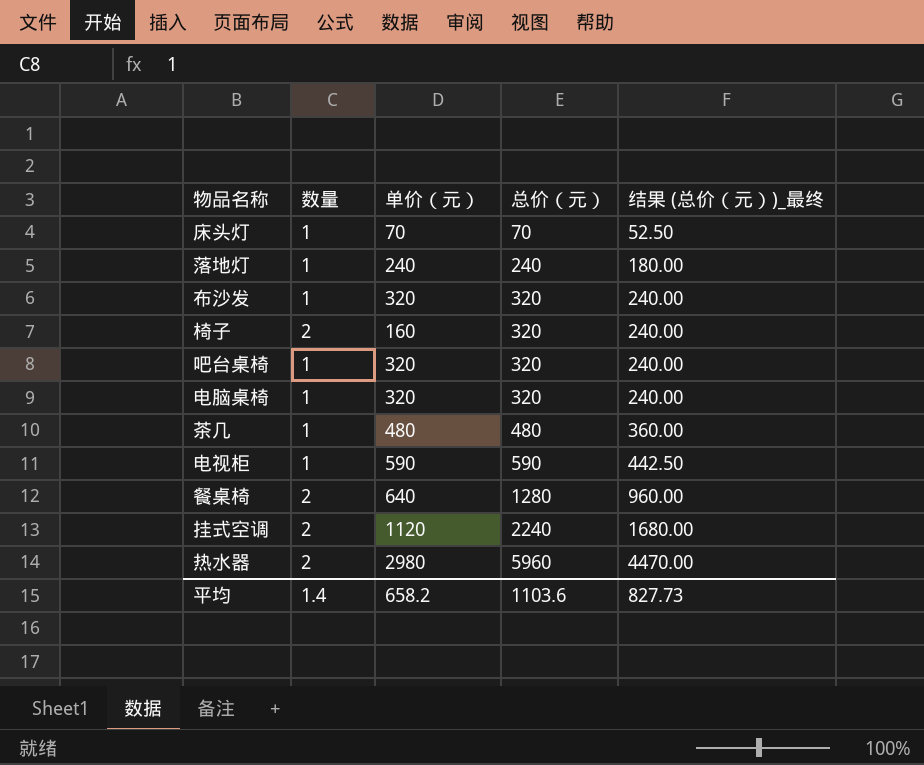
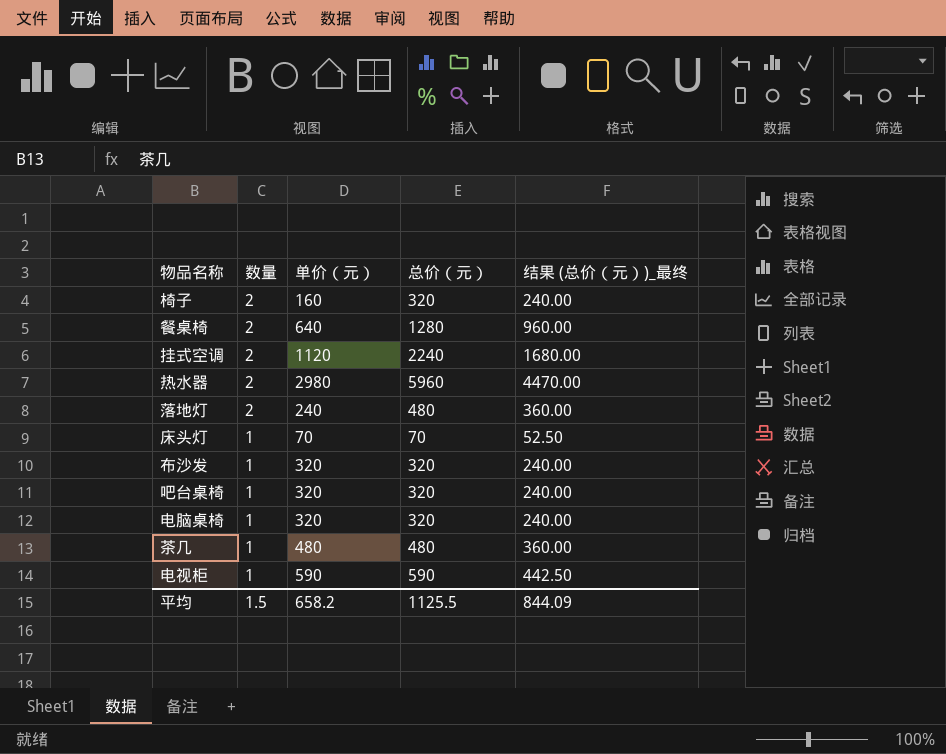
row order: 总价（元） ascending -> 数量 descending
落地灯 | 数量: 1 -> 2
落地灯 | 总价（元）: 240 -> 480
落地灯 | 结果 (总价（元）)_最终: 180.00 -> 360.00
平均 | 数量: 1.4 -> 1.5
平均 | 总价（元）: 1103.6 -> 1125.5
平均 | 结果 (总价（元）)_最终: 827.73 -> 844.09

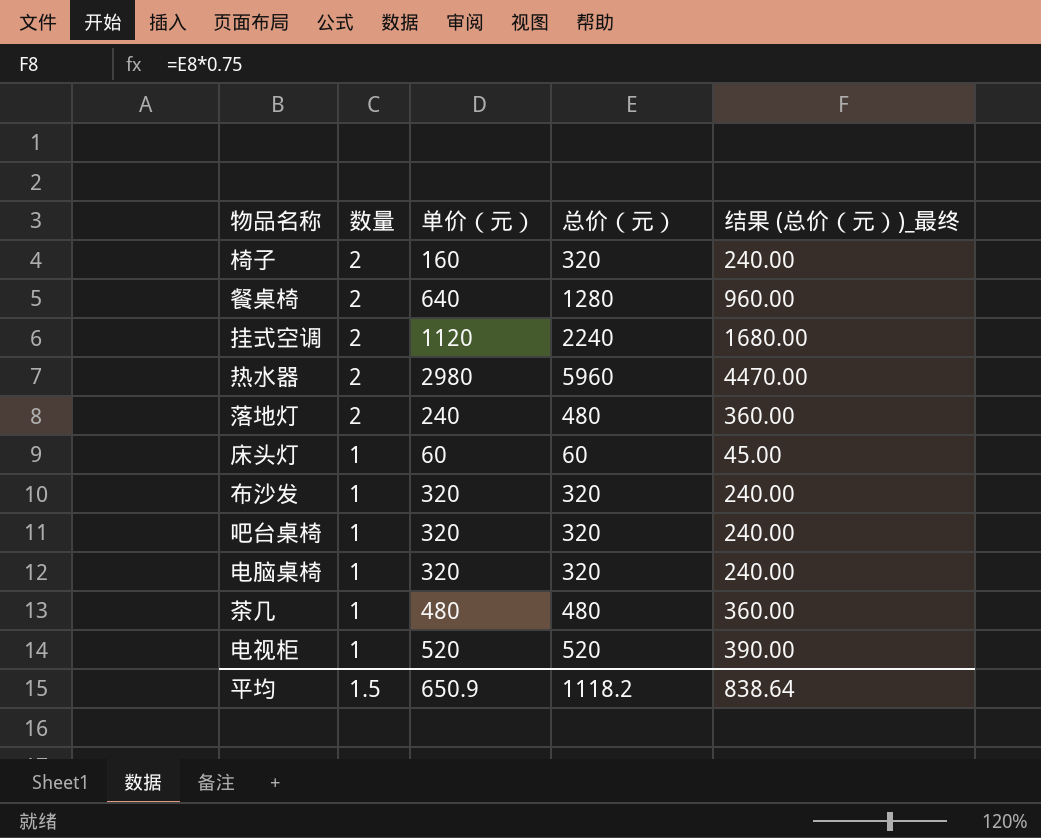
床头灯 | 单价（元）: 70 -> 60
床头灯 | 总价（元）: 70 -> 60
床头灯 | 结果 (总价（元）)_最终: 52.50 -> 45.00
电视柜 | 单价（元）: 590 -> 520
电视柜 | 总价（元）: 590 -> 520
电视柜 | 结果 (总价（元）)_最终: 442.50 -> 390.00
平均 | 单价（元）: 658.2 -> 650.9
平均 | 总价（元）: 1125.5 -> 1118.2
平均 | 结果 (总价（元）)_最终: 844.09 -> 838.64

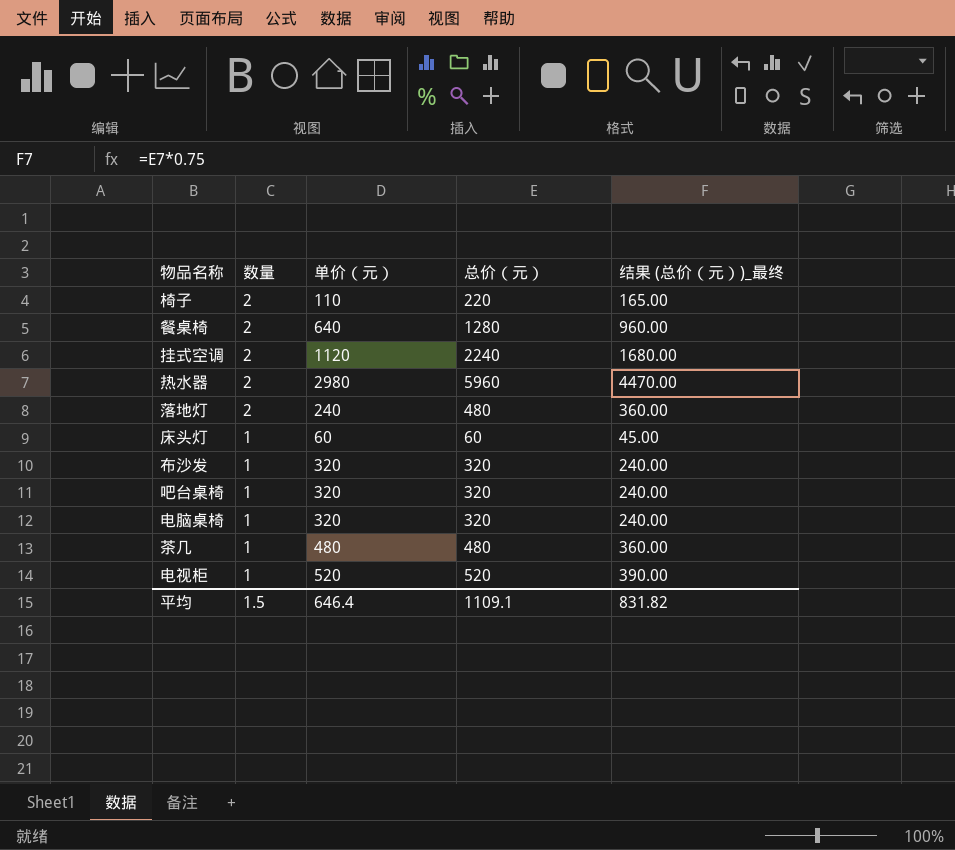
椅子 | 单价（元）: 160 -> 110
椅子 | 总价（元）: 320 -> 220
椅子 | 结果 (总价（元）)_最终: 240.00 -> 165.00
平均 | 单价（元）: 650.9 -> 646.4
平均 | 总价（元）: 1118.2 -> 1109.1
平均 | 结果 (总价（元）)_最终: 838.64 -> 831.82

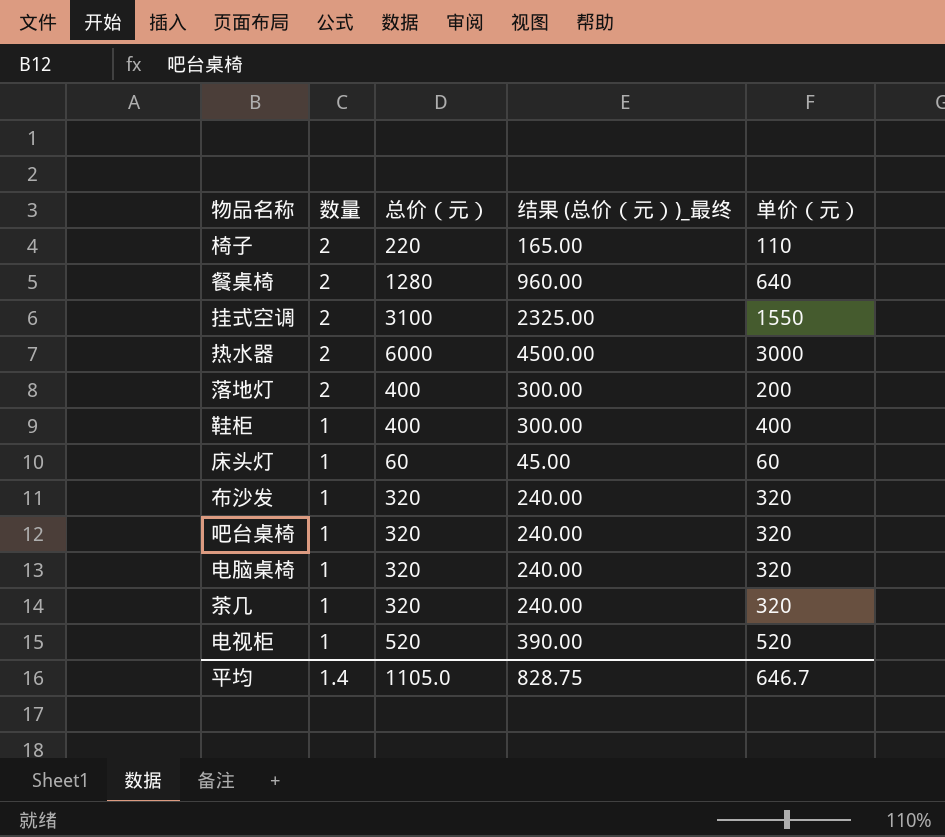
column 单价（元） | position: 3 -> 5
挂式空调 | 总价（元）: 2240 -> 3100
挂式空调 | 结果 (总价（元）)_最终: 1680.00 -> 2325.00
挂式空调 | 单价（元）: 1120 -> 1550
热水器 | 总价（元）: 5960 -> 6000
热水器 | 结果 (总价（元）)_最终: 4470.00 -> 4500.00
热水器 | 单价（元）: 2980 -> 3000
落地灯 | 总价（元）: 480 -> 400
落地灯 | 结果 (总价（元）)_最终: 360.00 -> 300.00
落地灯 | 单价（元）: 240 -> 200
row 鞋柜: none -> 1 | 400 | 300.00 | 400
茶几 | 总价（元）: 480 -> 320
茶几 | 结果 (总价（元）)_最终: 360.00 -> 240.00
茶几 | 单价（元）: 480 -> 320
平均 | 数量: 1.5 -> 1.4
平均 | 总价（元）: 1109.1 -> 1105.0
平均 | 结果 (总价（元）)_最终: 831.82 -> 828.75
平均 | 单价（元）: 646.4 -> 646.7

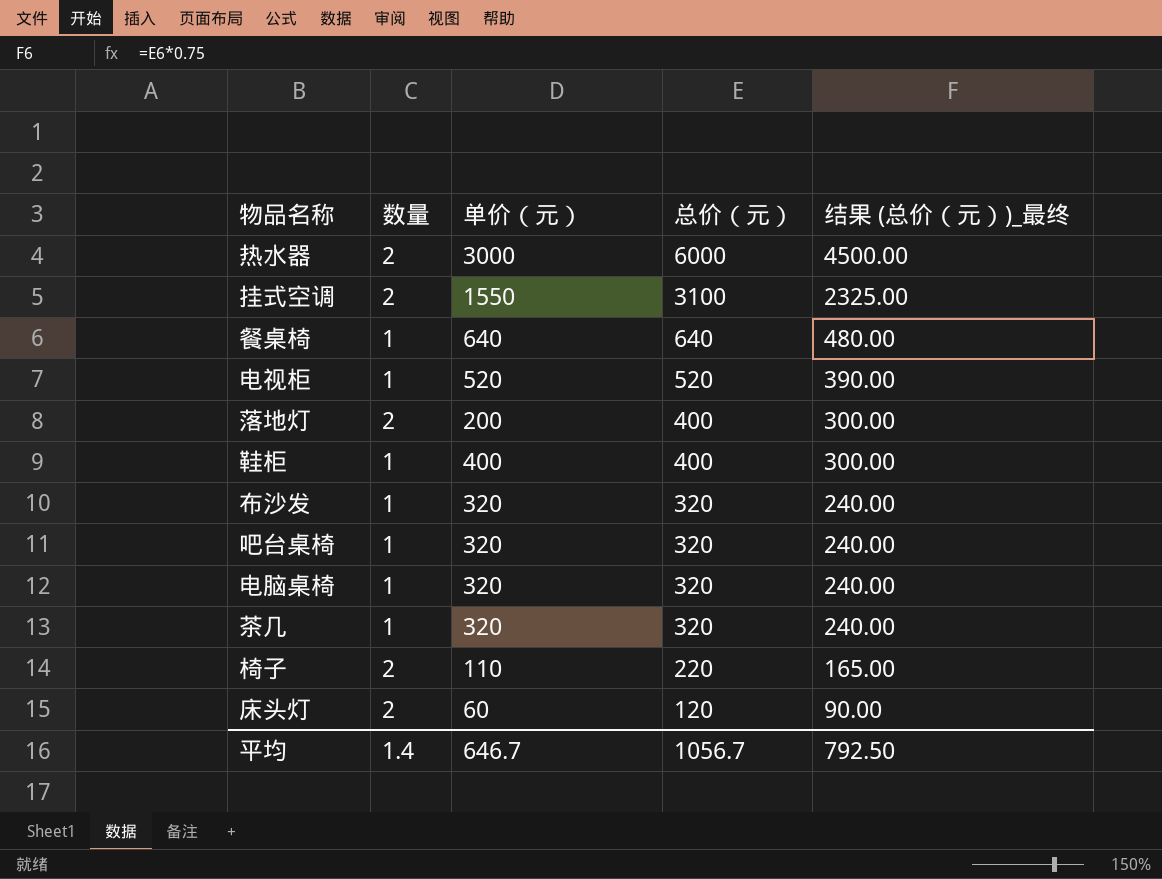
row order: 数量 descending -> 总价（元） descending
column 单价（元） | position: 5 -> 3
餐桌椅 | 数量: 2 -> 1
餐桌椅 | 总价（元）: 1280 -> 640
餐桌椅 | 结果 (总价（元）)_最终: 960.00 -> 480.00
床头灯 | 数量: 1 -> 2
床头灯 | 总价（元）: 60 -> 120
床头灯 | 结果 (总价（元）)_最终: 45.00 -> 90.00
平均 | 总价（元）: 1105.0 -> 1056.7
平均 | 结果 (总价（元）)_最终: 828.75 -> 792.50

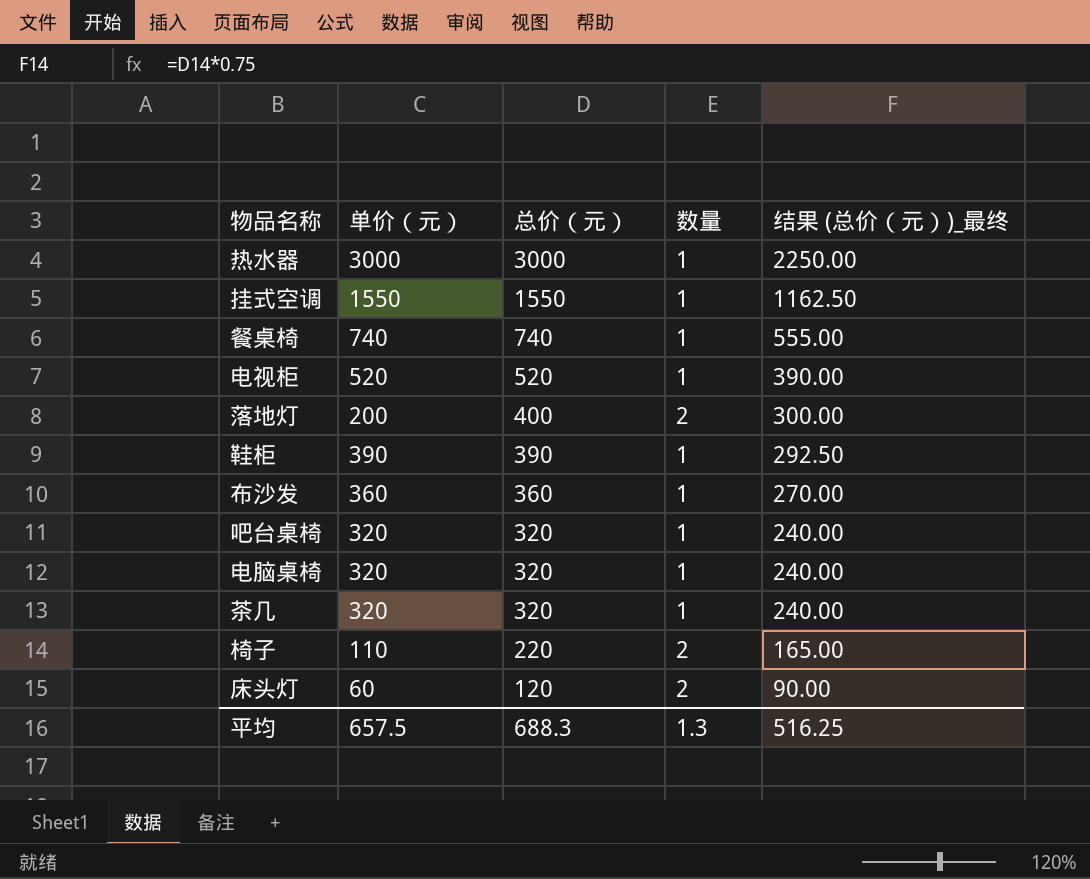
column 数量 | position: 2 -> 4
热水器 | 总价（元）: 6000 -> 3000
热水器 | 数量: 2 -> 1
热水器 | 结果 (总价（元）)_最终: 4500.00 -> 2250.00
挂式空调 | 总价（元）: 3100 -> 1550
挂式空调 | 数量: 2 -> 1
挂式空调 | 结果 (总价（元）)_最终: 2325.00 -> 1162.50
餐桌椅 | 单价（元）: 640 -> 740
餐桌椅 | 总价（元）: 640 -> 740
餐桌椅 | 结果 (总价（元）)_最终: 480.00 -> 555.00
鞋柜 | 单价（元）: 400 -> 390
鞋柜 | 总价（元）: 400 -> 390
鞋柜 | 结果 (总价（元）)_最终: 300.00 -> 292.50
布沙发 | 单价（元）: 320 -> 360
布沙发 | 总价（元）: 320 -> 360
布沙发 | 结果 (总价（元）)_最终: 240.00 -> 270.00
平均 | 单价（元）: 646.7 -> 657.5
平均 | 总价（元）: 1056.7 -> 688.3
平均 | 数量: 1.4 -> 1.3
平均 | 结果 (总价（元）)_最终: 792.50 -> 516.25

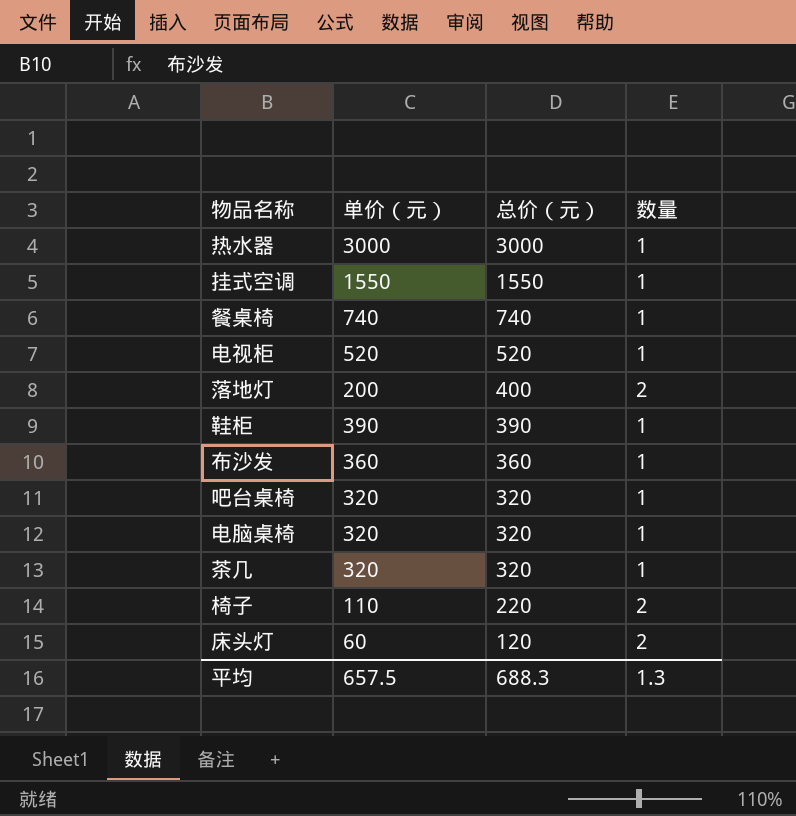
column 结果 (总价（元）)_最终 | formula: [总价（元）] * 0.75 -> none

